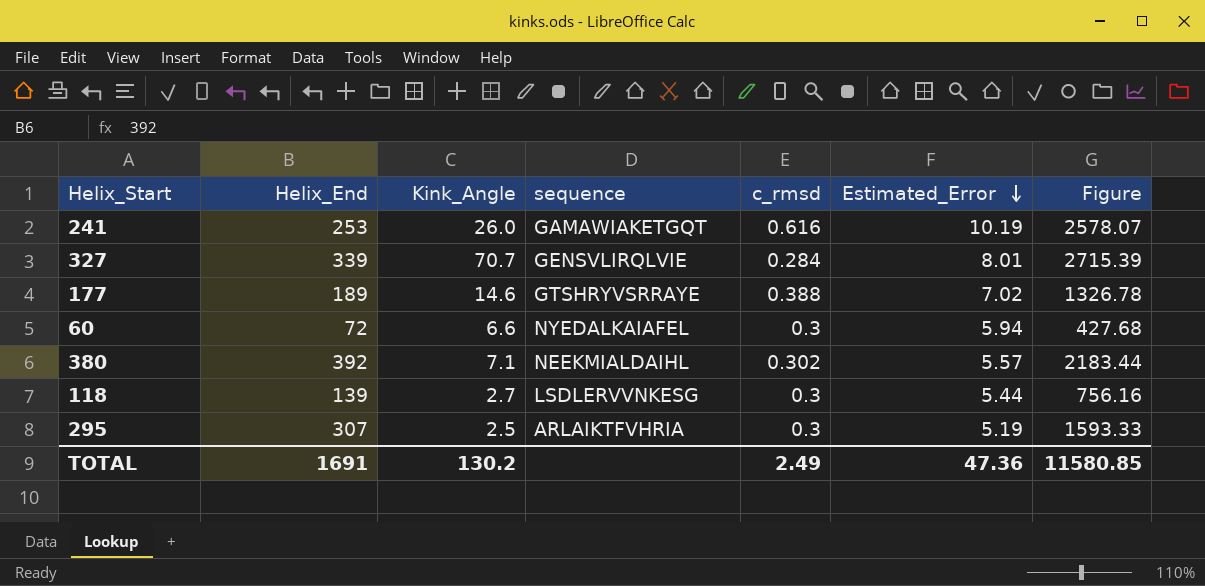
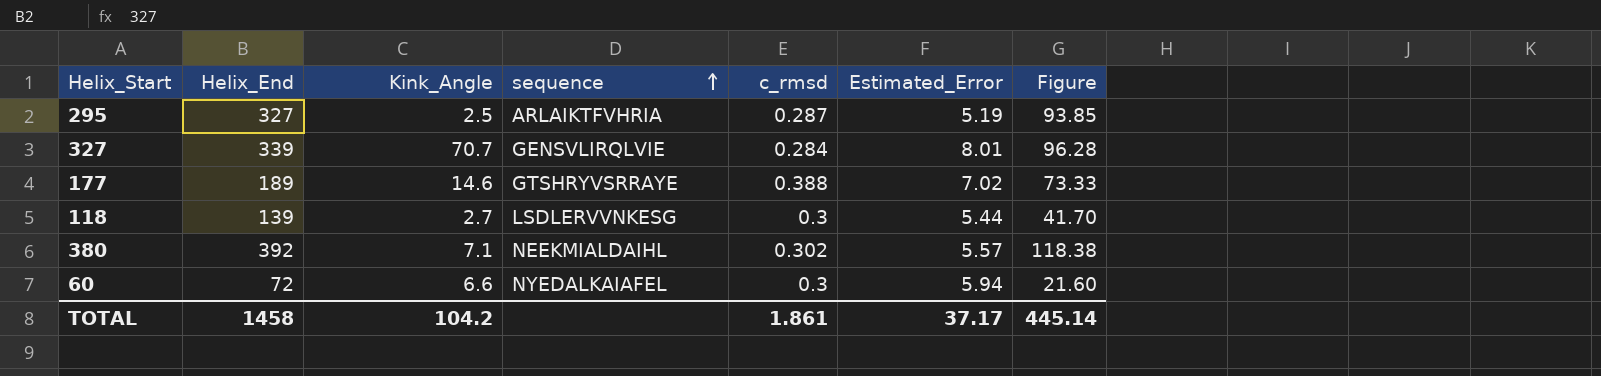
row order: Estimated_Error descending -> sequence ascending
column Figure | formula: [Helix_End] * [Estimated_Error] -> [Helix_End] * [c_rmsd]
row 241: 253 | 26.0 | GAMAWIAKETGQT | 0.616 | 10.19 | 2578.07 -> none
295 | Helix_End: 307 -> 327
295 | c_rmsd: 0.3 -> 0.287
TOTAL | Helix_End: 1691 -> 1458
TOTAL | Kink_Angle: 130.2 -> 104.2
TOTAL | c_rmsd: 2.49 -> 1.861
TOTAL | Estimated_Error: 47.36 -> 37.17
TOTAL | Figure: 11580.85 -> 445.14

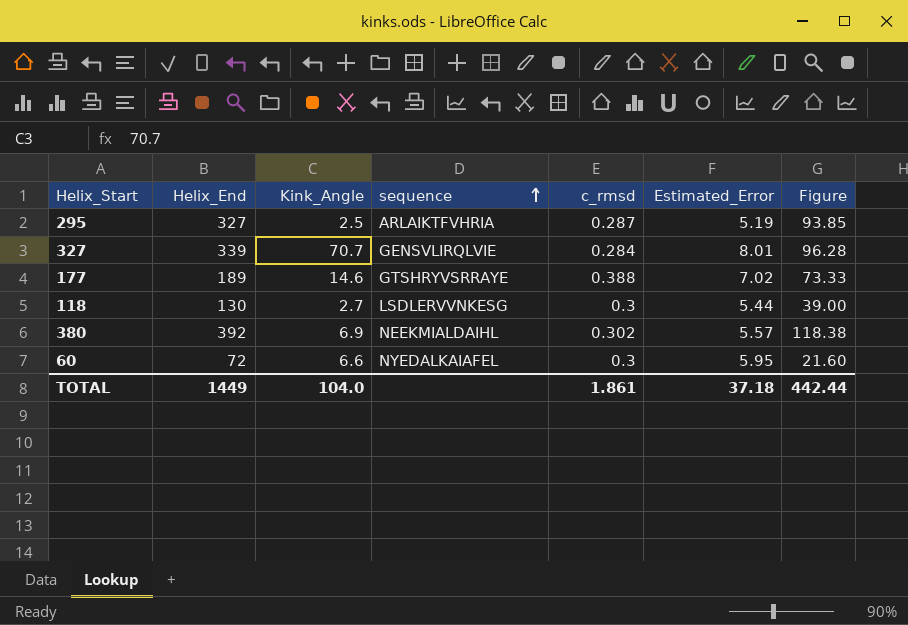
118 | Helix_End: 139 -> 130
118 | Figure: 41.70 -> 39.00
380 | Kink_Angle: 7.1 -> 6.9
60 | Estimated_Error: 5.94 -> 5.95
TOTAL | Helix_End: 1458 -> 1449
TOTAL | Kink_Angle: 104.2 -> 104.0
TOTAL | Estimated_Error: 37.17 -> 37.18
TOTAL | Figure: 445.14 -> 442.44

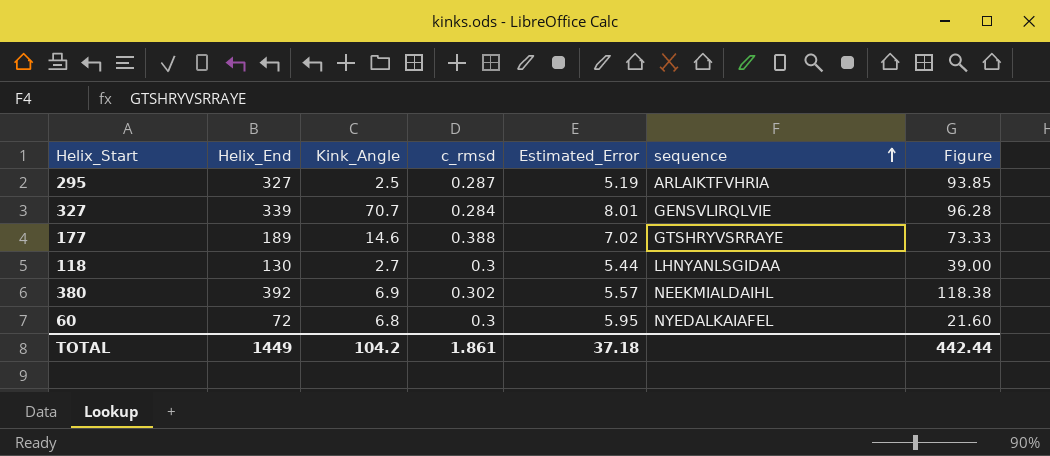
column sequence | position: 4 -> 6
118 | sequence: LSDLERVVNKESG -> LHNYANLSGIDAA
60 | Kink_Angle: 6.6 -> 6.8
TOTAL | Kink_Angle: 104.0 -> 104.2

